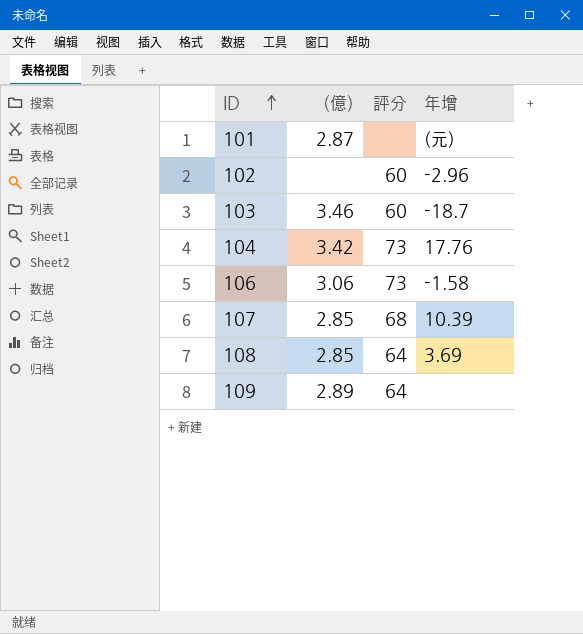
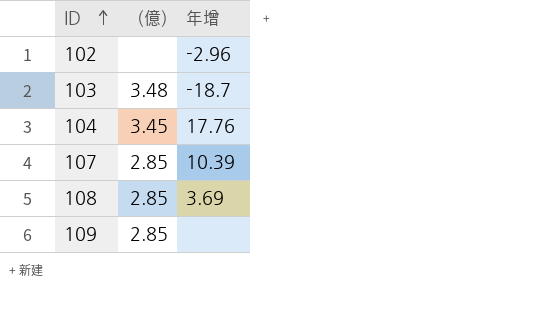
column 評分 | position: 3 -> none
row 101: 2.87 | none | (元) -> none
row 106: 3.06 | 73 | -1.58 -> none
103 | (億): 3.46 -> 3.48
104 | (億): 3.42 -> 3.45
109 | (億): 2.89 -> 2.85

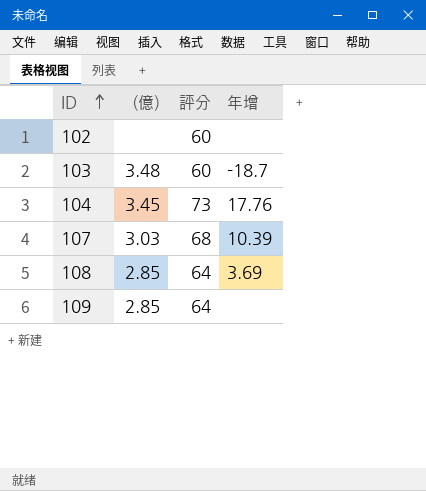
column 評分 | position: none -> 3
102 | 年增: -2.96 -> none
107 | (億): 2.85 -> 3.03

